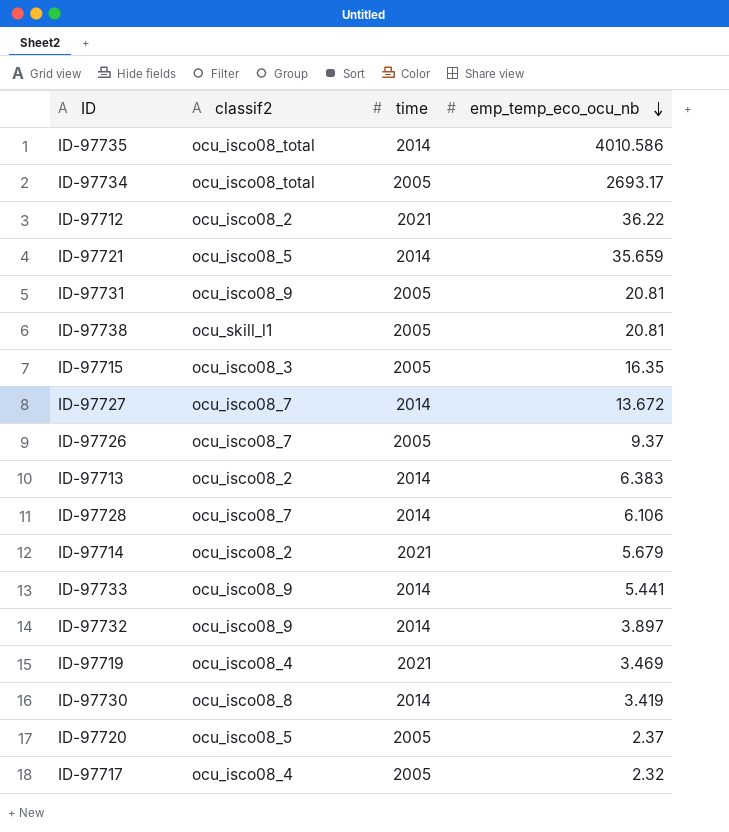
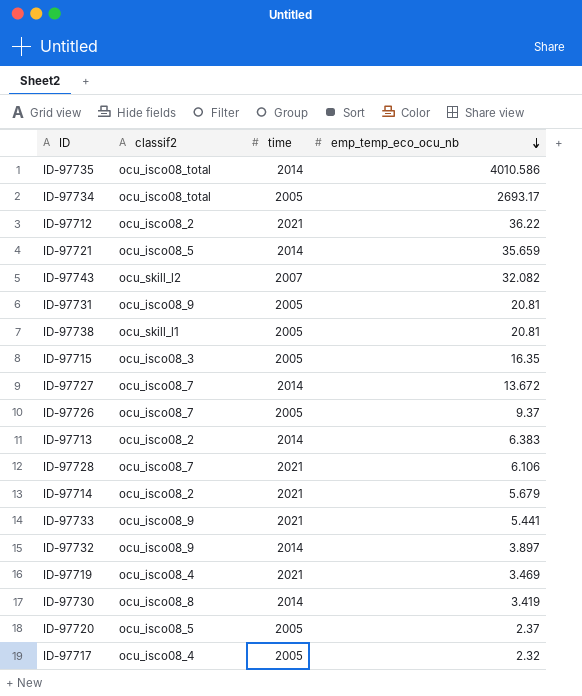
row ID-97743: none -> ocu_skill_l2 | 2007 | 32.082
ID-97728 | time: 2014 -> 2021
ID-97733 | time: 2014 -> 2021

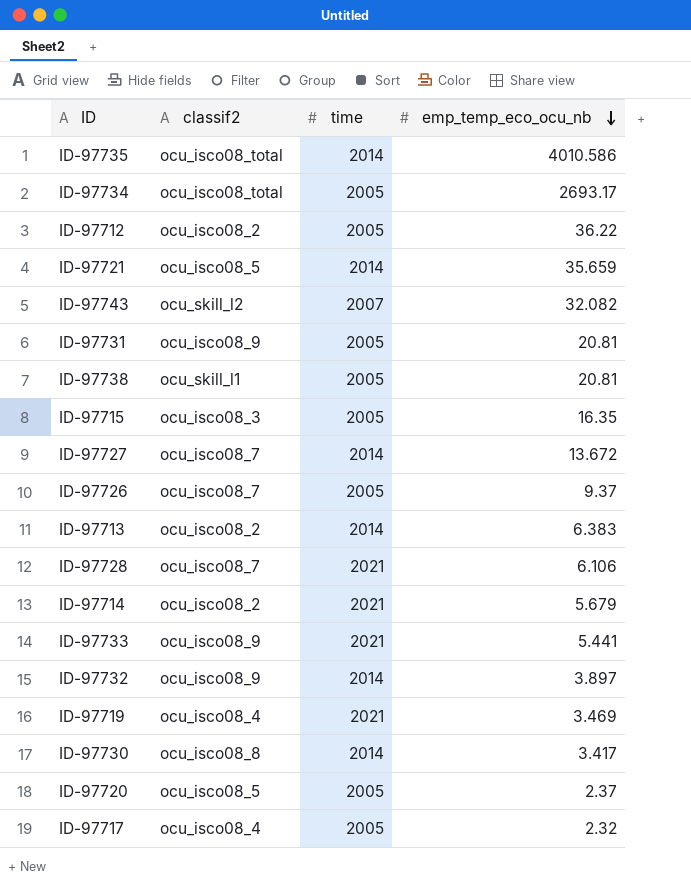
ID-97712 | time: 2021 -> 2005
ID-97730 | emp_temp_eco_ocu_nb: 3.419 -> 3.417

